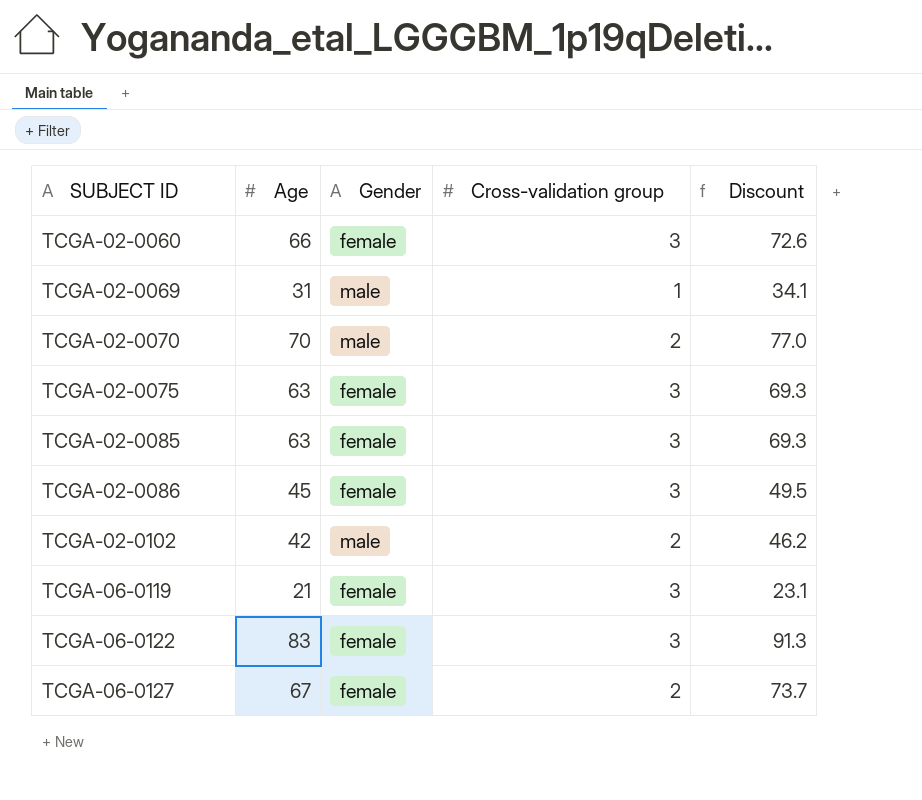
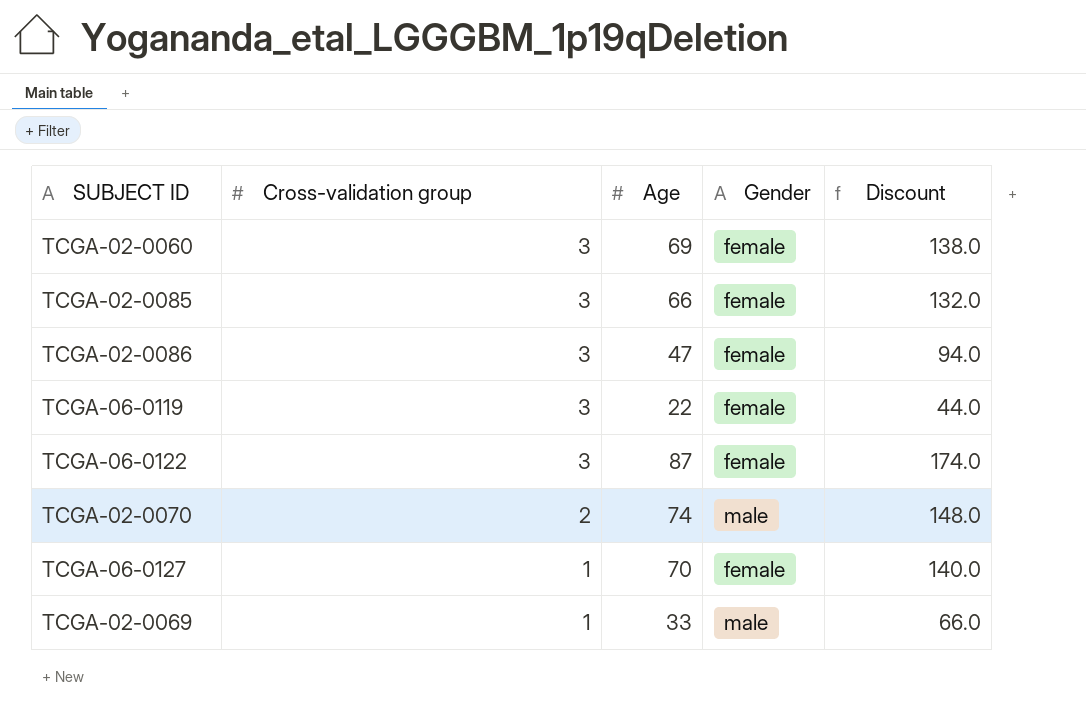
row order: SUBJECT ID ascending -> Cross-validation group descending
column Cross-validation group | position: 4 -> 2
column Discount | formula: [Age] * 1.1 -> [Age] * 2
row TCGA-02-0075: 63 | female | 3 | 69.3 -> none
row TCGA-02-0102: 42 | male | 2 | 46.2 -> none
TCGA-02-0060 | Age: 66 -> 69
TCGA-02-0085 | Age: 63 -> 66
TCGA-02-0086 | Age: 45 -> 47
TCGA-06-0119 | Age: 21 -> 22
TCGA-06-0122 | Age: 83 -> 87
TCGA-02-0070 | Age: 70 -> 74
TCGA-06-0127 | Cross-validation group: 2 -> 1
TCGA-06-0127 | Age: 67 -> 70
TCGA-02-0069 | Age: 31 -> 33

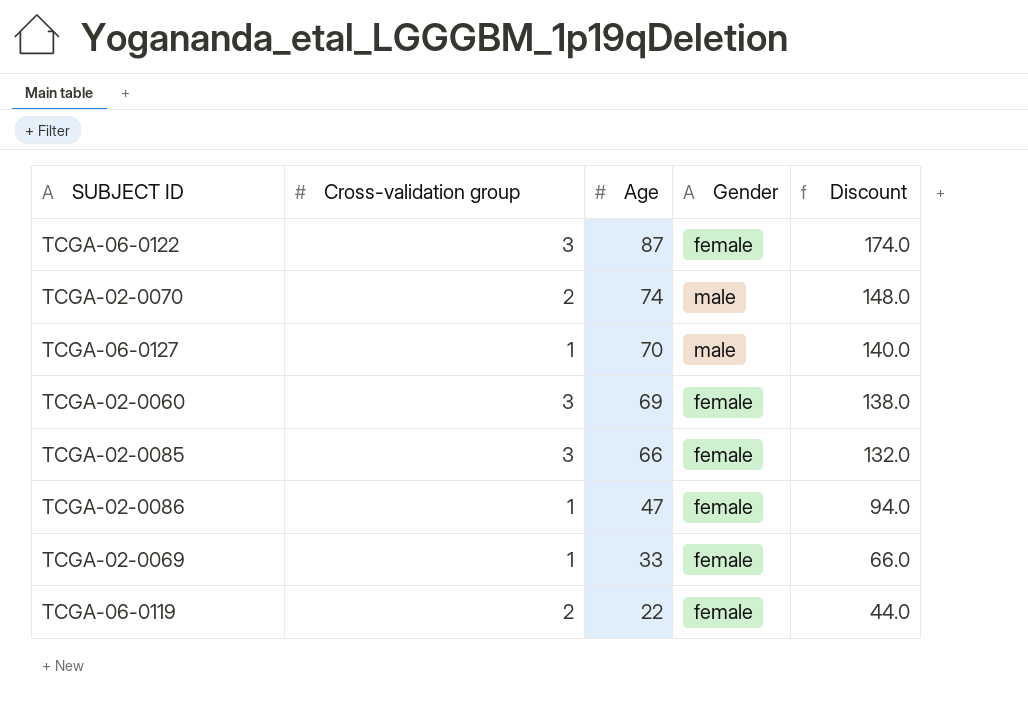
row order: Cross-validation group descending -> Age descending
TCGA-06-0127 | Gender: female -> male
TCGA-02-0086 | Cross-validation group: 3 -> 1
TCGA-02-0069 | Gender: male -> female
TCGA-06-0119 | Cross-validation group: 3 -> 2

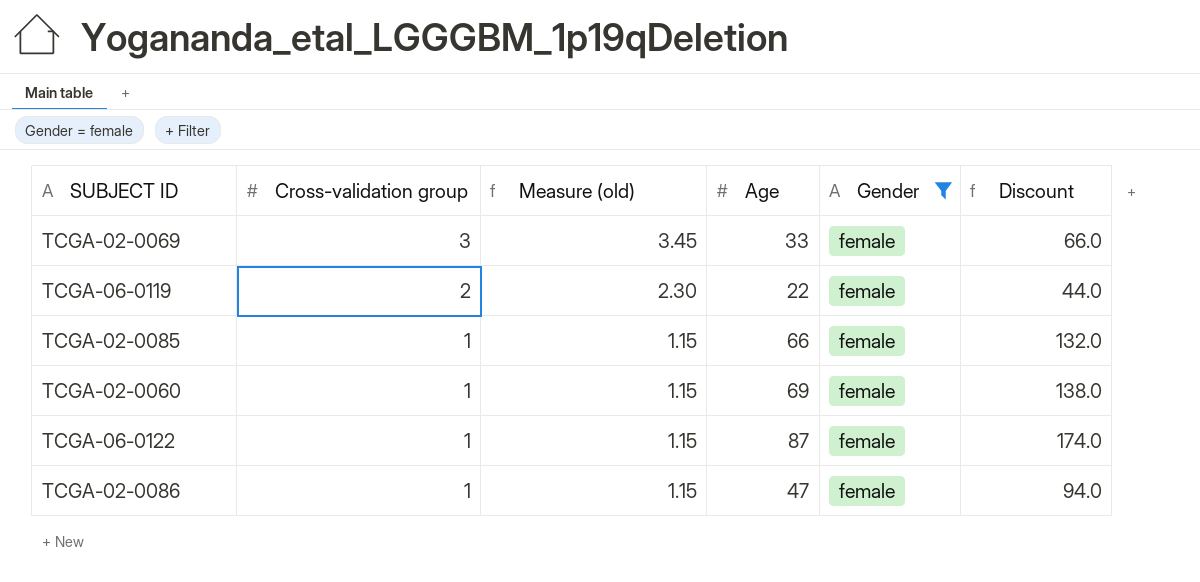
filter: none -> Gender = female
row order: Age descending -> Cross-validation group descending
column Measure (old) | formula: none -> [Cross-validation group] * 1.15
TCGA-02-0069 | Cross-validation group: 1 -> 3
TCGA-02-0085 | Cross-validation group: 3 -> 1
TCGA-02-0060 | Cross-validation group: 3 -> 1
TCGA-06-0122 | Cross-validation group: 3 -> 1

